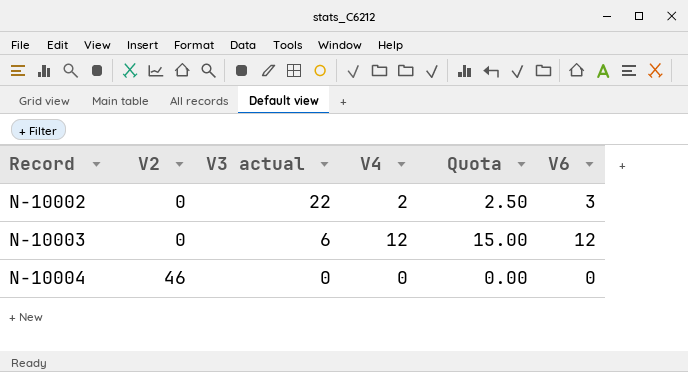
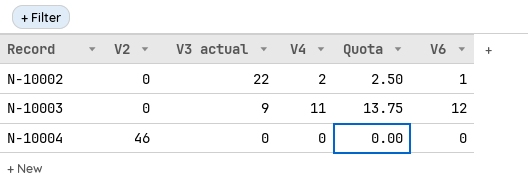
N-10002 | V6: 3 -> 1
N-10003 | V3 actual: 6 -> 9
N-10003 | V4: 12 -> 11
N-10003 | Quota: 15.00 -> 13.75

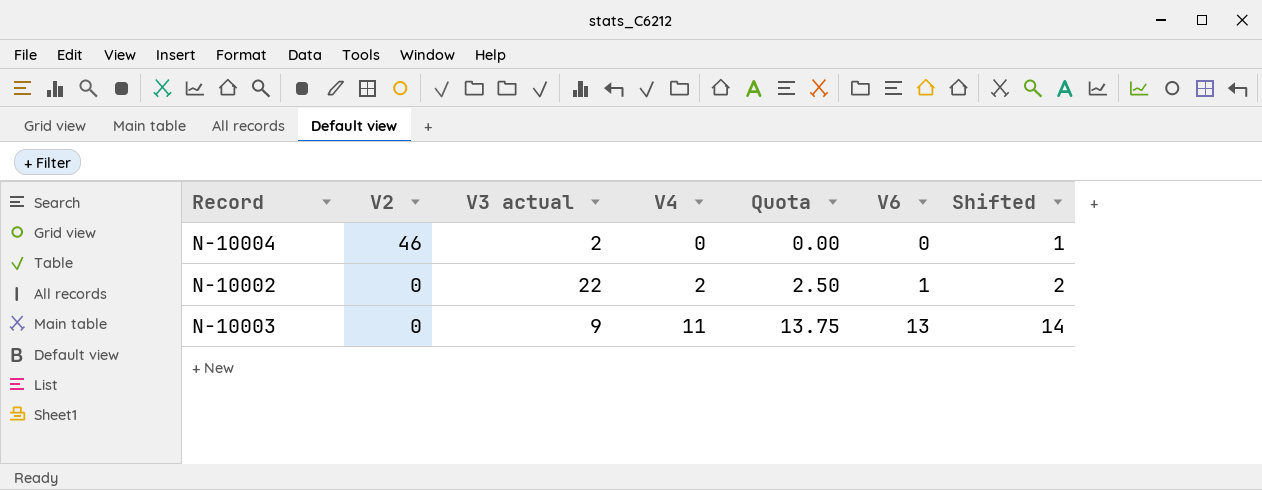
row order: Record ascending -> V2 descending
column Shifted | formula: none -> [V6] + 1
N-10004 | V3 actual: 0 -> 2
N-10003 | V6: 12 -> 13

